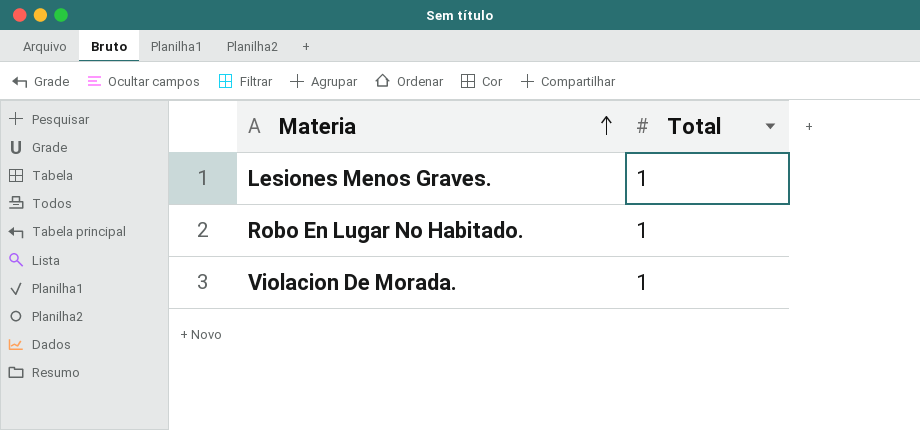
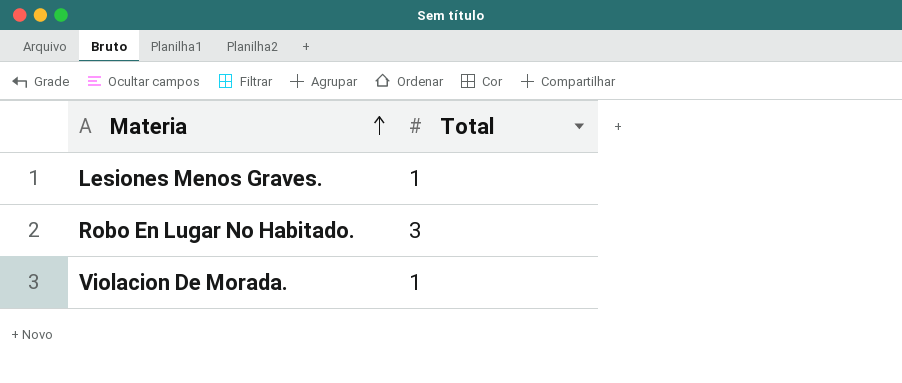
Robo En Lugar No Habitado. | Total: 1 -> 3

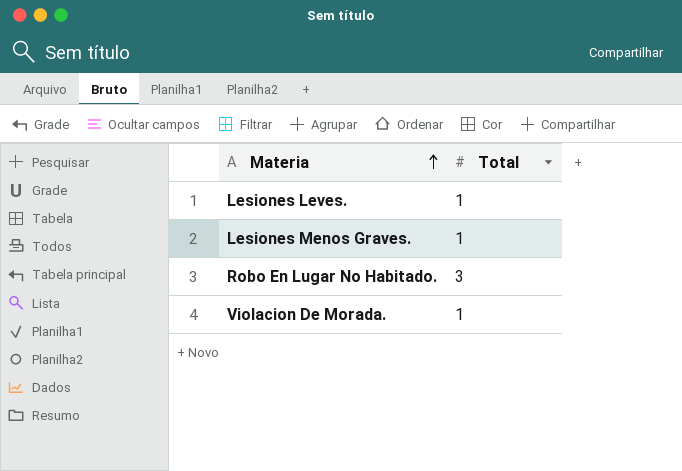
row Lesiones Leves.: none -> 1

